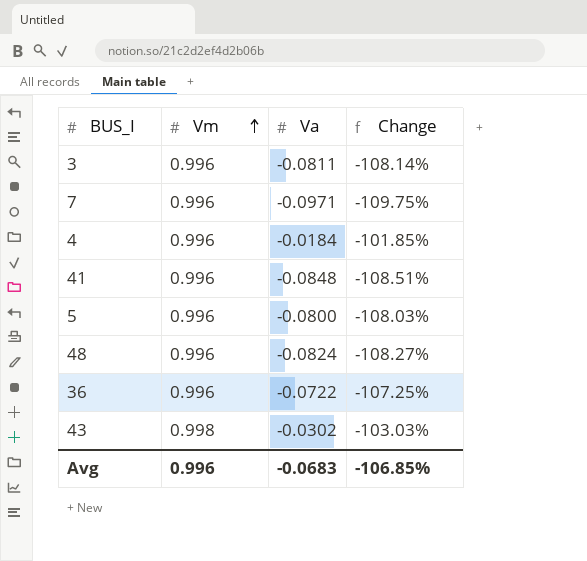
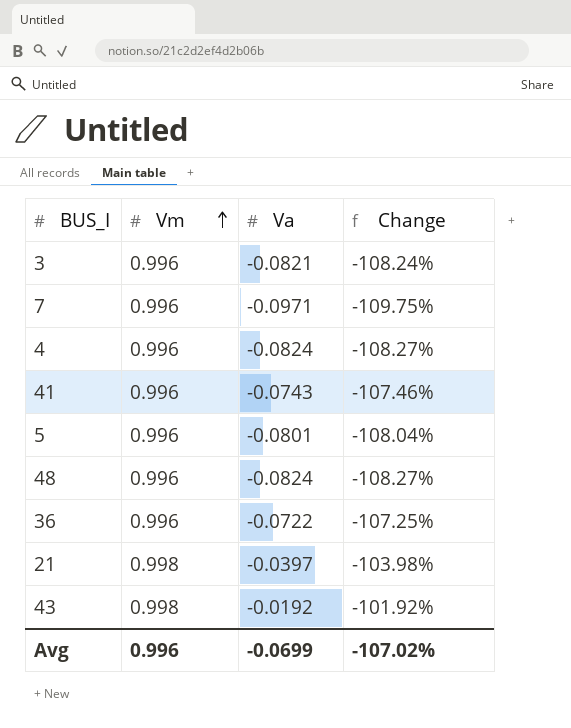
3 | Va: -0.0811 -> -0.0821
3 | Change: -108.14% -> -108.24%
4 | Va: -0.0184 -> -0.0824
4 | Change: -101.85% -> -108.27%
41 | Va: -0.0848 -> -0.0743
41 | Change: -108.51% -> -107.46%
5 | Va: -0.0800 -> -0.0801
5 | Change: -108.03% -> -108.04%
row 21: none -> 0.998 | -0.0397 | -103.98%
43 | Va: -0.0302 -> -0.0192
43 | Change: -103.03% -> -101.92%
Avg | Va: -0.0683 -> -0.0699
Avg | Change: -106.85% -> -107.02%

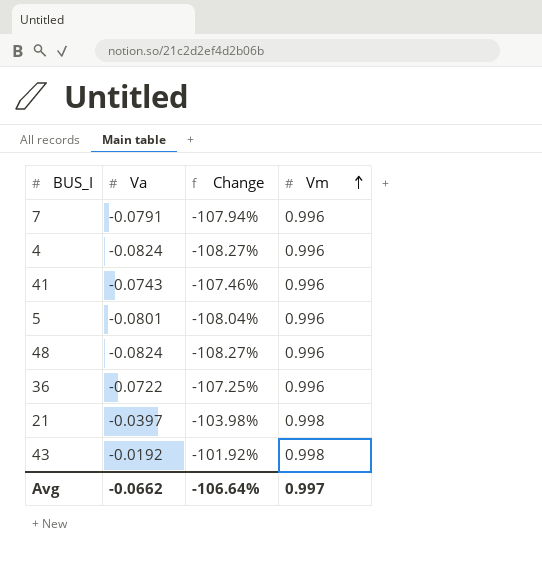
column Vm | position: 2 -> 4
row 3: 0.996 | -0.0821 | -108.24% -> none
7 | Va: -0.0971 -> -0.0791
7 | Change: -109.75% -> -107.94%
Avg | Va: -0.0699 -> -0.0662
Avg | Change: -107.02% -> -106.64%
Avg | Vm: 0.996 -> 0.997

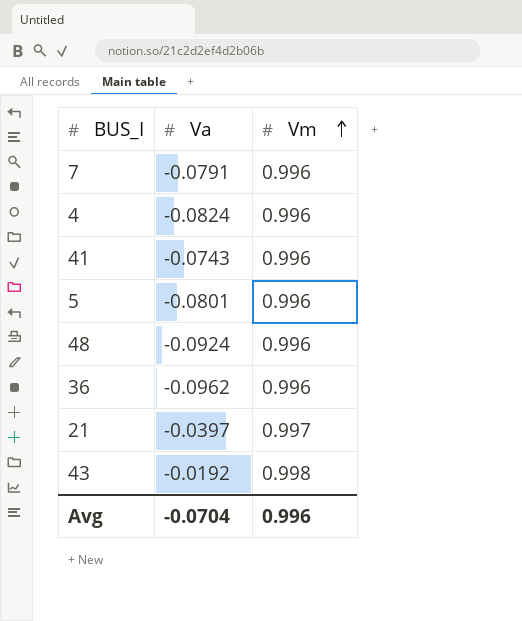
column Change | formula: ([Va] - [Vm]) / [Vm] -> none
48 | Va: -0.0824 -> -0.0924
36 | Va: -0.0722 -> -0.0962
21 | Vm: 0.998 -> 0.997
Avg | Va: -0.0662 -> -0.0704
Avg | Vm: 0.997 -> 0.996

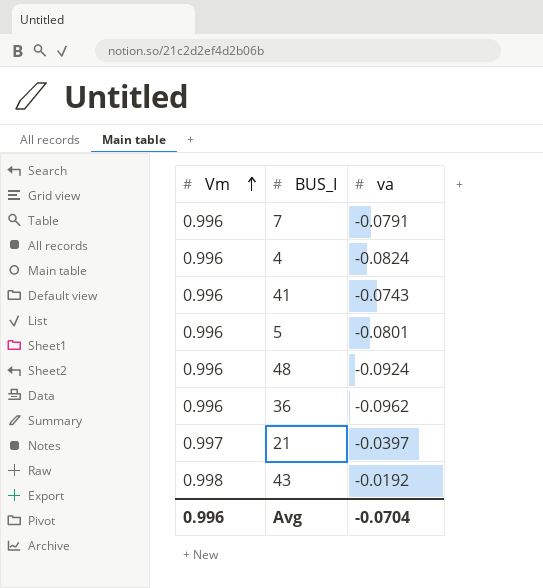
column Vm | position: 3 -> 1
column name: Va -> va

